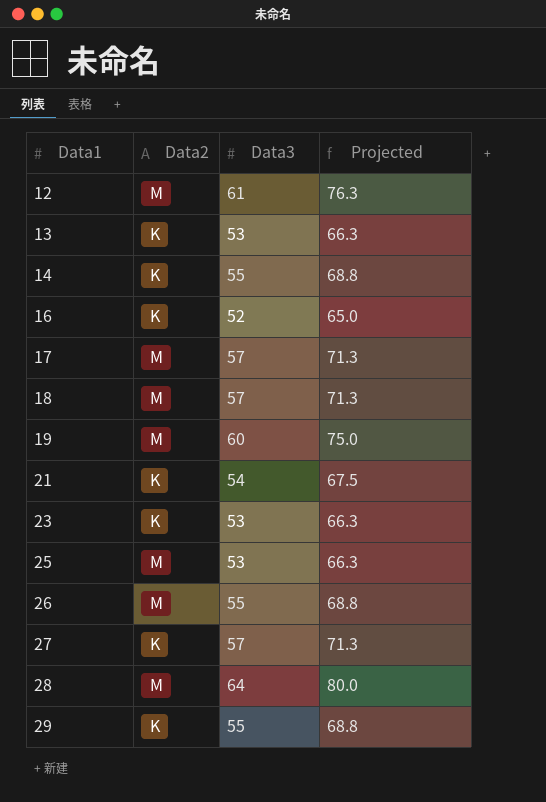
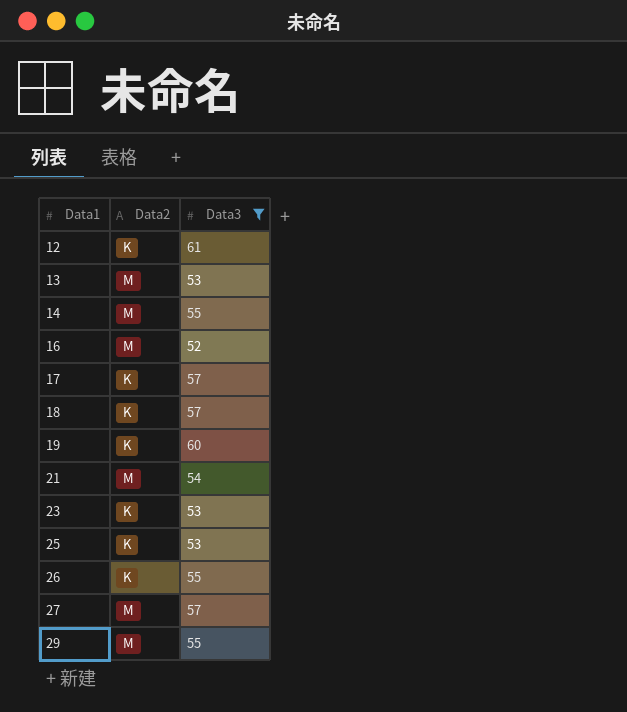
filter: none -> Data3 != 64
column Projected | formula: [Data3] * 1.25 -> none
12 | Data2: M -> K
13 | Data2: K -> M
14 | Data2: K -> M
16 | Data2: K -> M
17 | Data2: M -> K
18 | Data2: M -> K
19 | Data2: M -> K
21 | Data2: K -> M
25 | Data2: M -> K
26 | Data2: M -> K
27 | Data2: K -> M
29 | Data2: K -> M

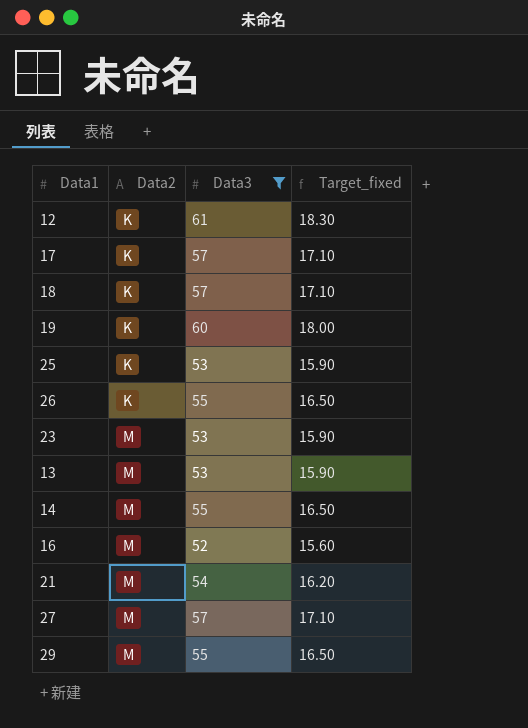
row order: Data1 ascending -> Data2 ascending
column Target_fixed | formula: none -> [Data3] * 0.3
23 | Data2: K -> M

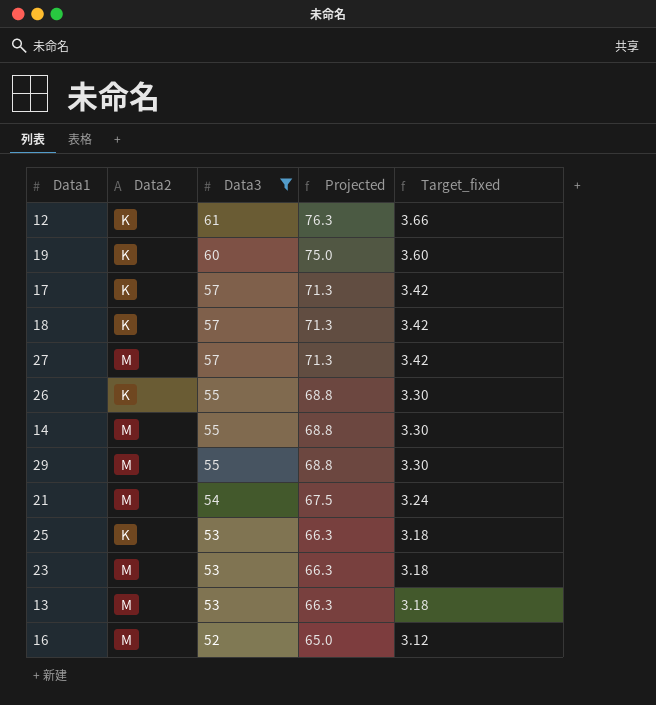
row order: Data2 ascending -> Data3 descending
column Projected | formula: none -> [Data3] * 1.25
column Target_fixed | formula: [Data3] * 0.3 -> [Data3] * 0.06

